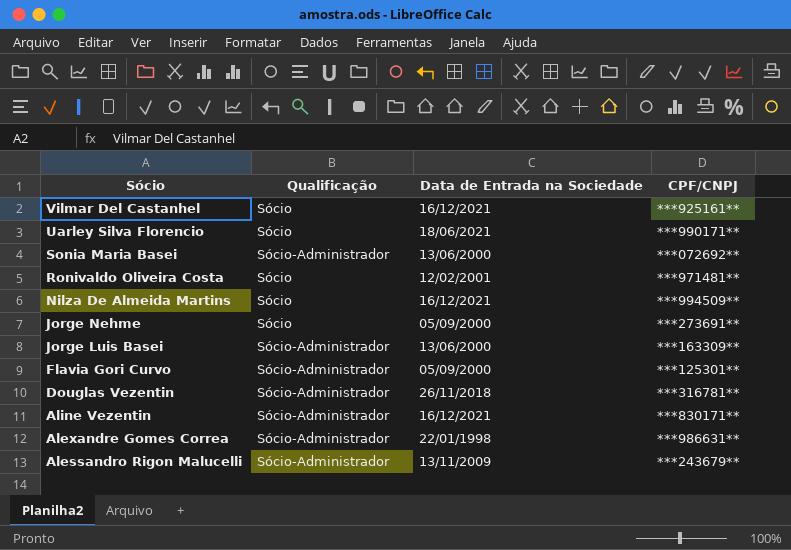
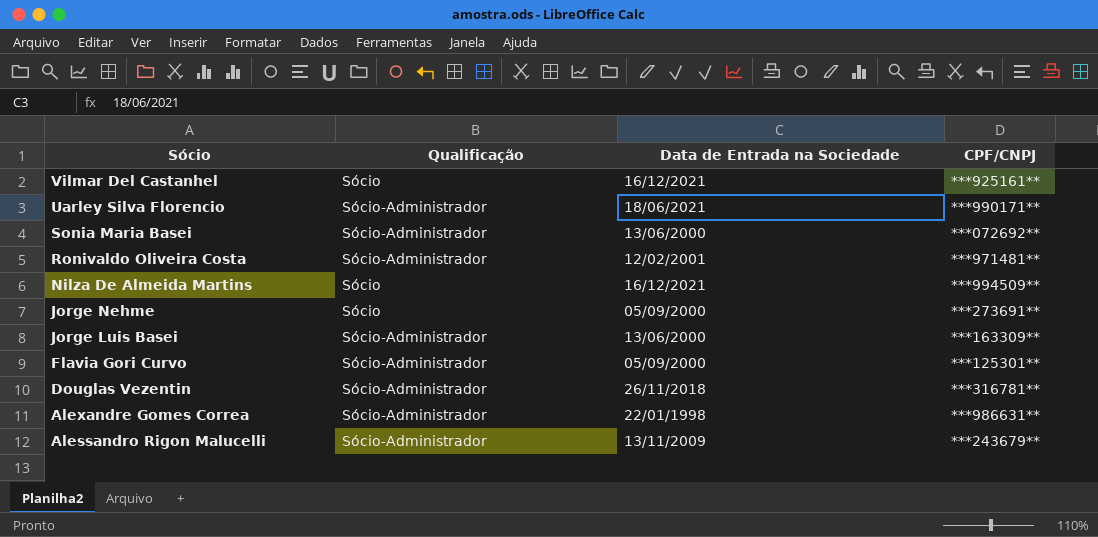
row Aline Vezentin: Sócio-Administrador | 16/12/2021 | ***830171** -> none
Uarley Silva Florencio | Qualificação: Sócio -> Sócio-Administrador
Ronivaldo Oliveira Costa | Qualificação: Sócio -> Sócio-Administrador

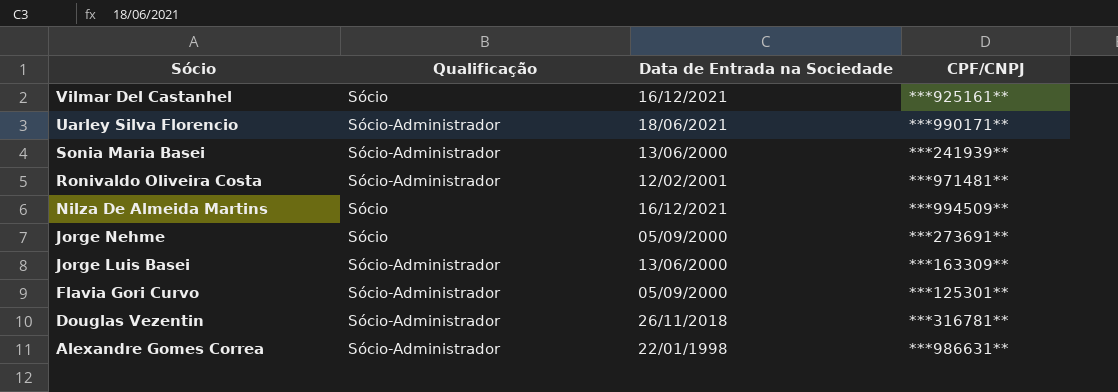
row Alessandro Rigon Malucelli: Sócio-Administrador | 13/11/2009 | ***243679** -> none
Sonia Maria Basei | CPF/CNPJ: ***072692** -> ***241939**

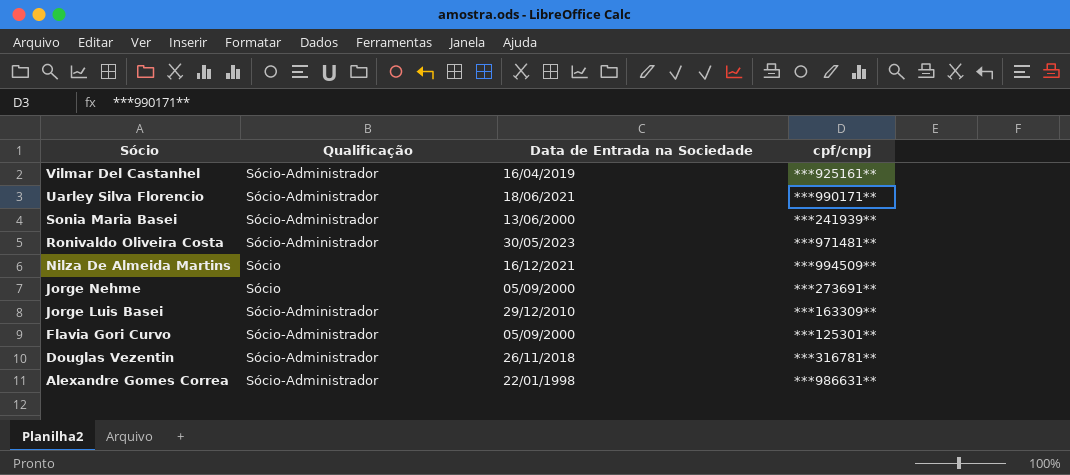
column name: CPF/CNPJ -> cpf/cnpj
Vilmar Del Castanhel | Qualificação: Sócio -> Sócio-Administrador
Vilmar Del Castanhel | Data de Entrada na Sociedade: 16/12/2021 -> 16/04/2019
Ronivaldo Oliveira Costa | Data de Entrada na Sociedade: 12/02/2001 -> 30/05/2023
Jorge Luis Basei | Data de Entrada na Sociedade: 13/06/2000 -> 29/12/2010

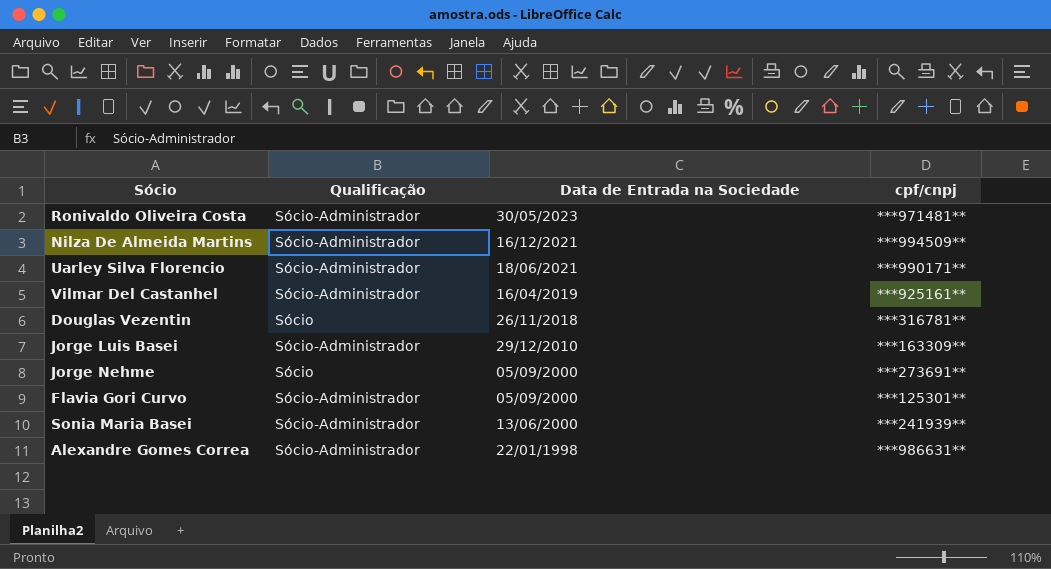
row order: Sócio descending -> Data de Entrada na Sociedade descending
Nilza De Almeida Martins | Qualificação: Sócio -> Sócio-Administrador
Douglas Vezentin | Qualificação: Sócio-Administrador -> Sócio

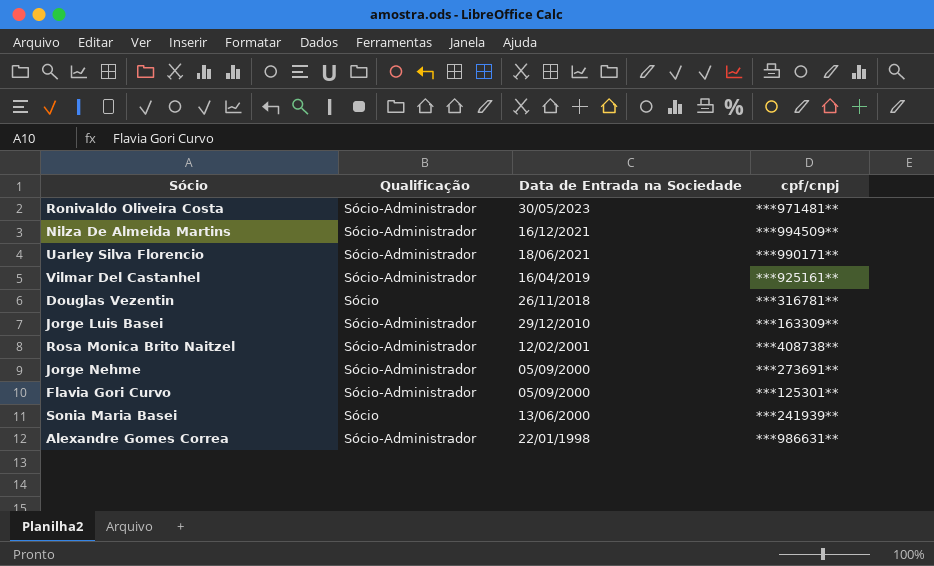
row Rosa Monica Brito Naitzel: none -> Sócio-Administrador | 12/02/2001 | ***408738**
Jorge Nehme | Qualificação: Sócio -> Sócio-Administrador
Sonia Maria Basei | Qualificação: Sócio-Administrador -> Sócio

